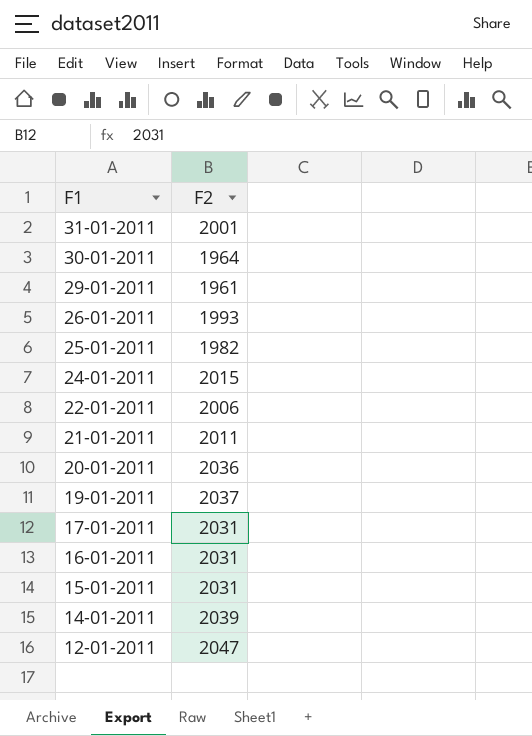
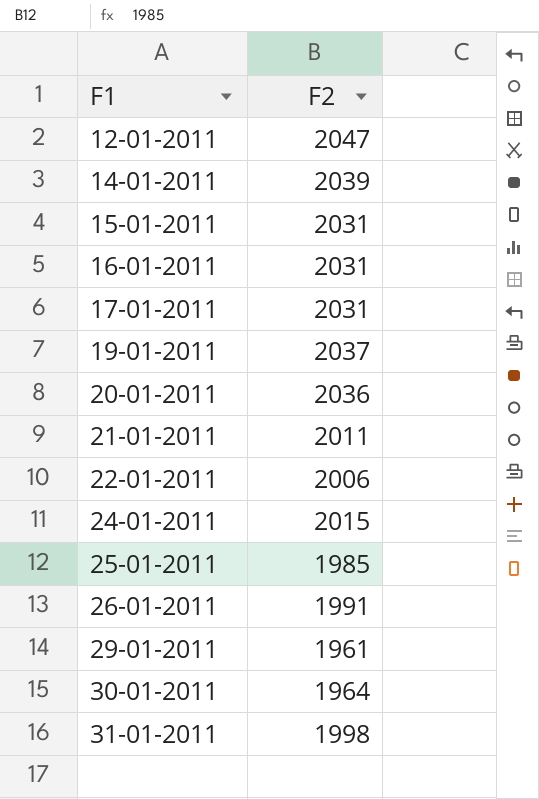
row order: F1 descending -> F1 ascending
25-01-2011 | F2: 1982 -> 1985
26-01-2011 | F2: 1993 -> 1991
31-01-2011 | F2: 2001 -> 1998

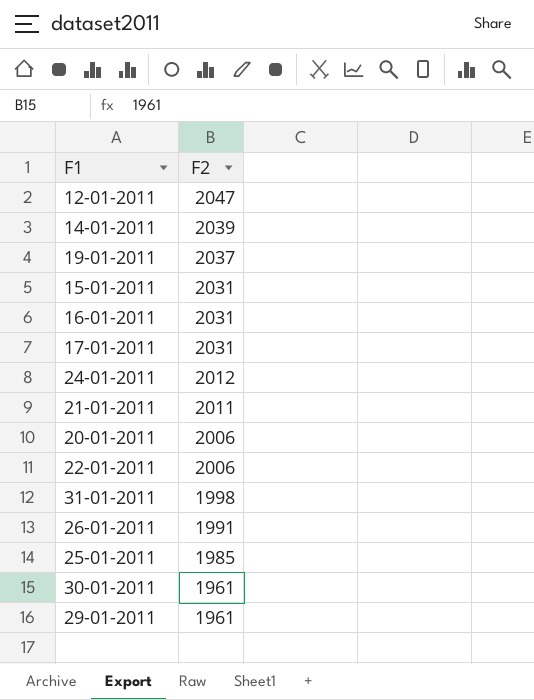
row order: F1 ascending -> F2 descending
24-01-2011 | F2: 2015 -> 2012
20-01-2011 | F2: 2036 -> 2006
30-01-2011 | F2: 1964 -> 1961

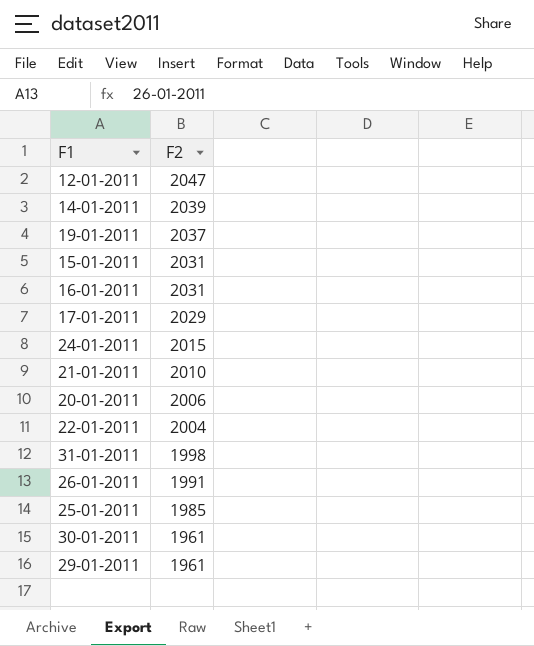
17-01-2011 | F2: 2031 -> 2029
24-01-2011 | F2: 2012 -> 2015
21-01-2011 | F2: 2011 -> 2010
22-01-2011 | F2: 2006 -> 2004

